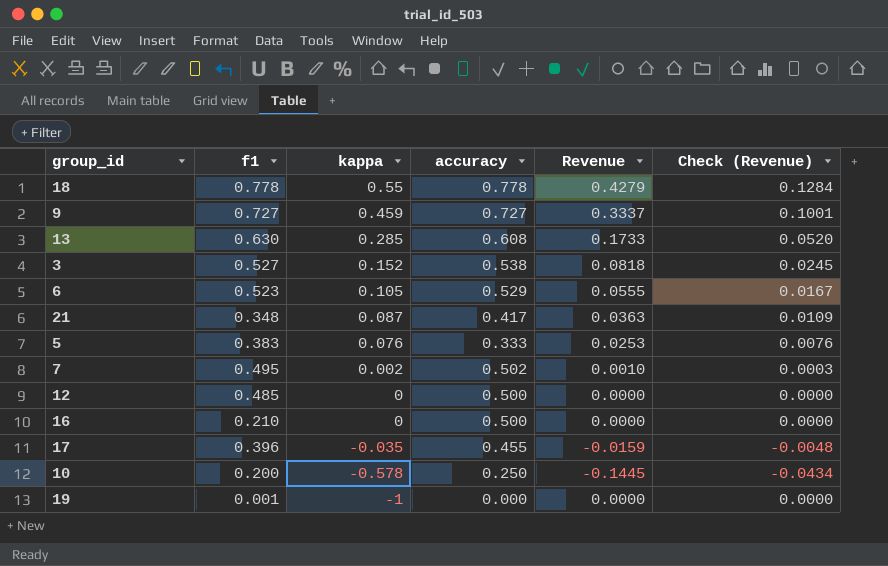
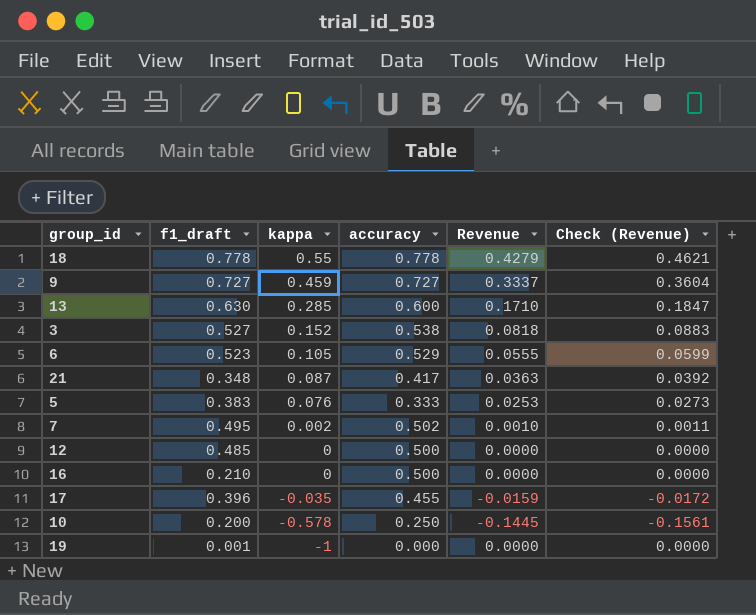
column name: f1 -> f1_draft
column Check (Revenue) | formula: [Revenue] * 0.3 -> [Revenue] * 1.08
13 | accuracy: 0.608 -> 0.600
13 | Revenue: 0.1733 -> 0.1710

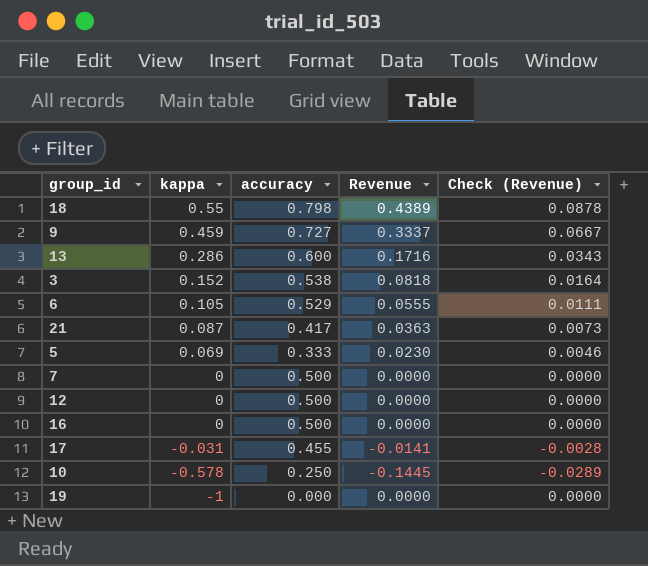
column f1_draft | position: 2 -> none
column Check (Revenue) | formula: [Revenue] * 1.08 -> [Revenue] * 0.2
18 | accuracy: 0.778 -> 0.798
18 | Revenue: 0.4279 -> 0.4389
13 | kappa: 0.285 -> 0.286
13 | Revenue: 0.1710 -> 0.1716
5 | kappa: 0.076 -> 0.069
5 | Revenue: 0.0253 -> 0.0230
7 | kappa: 0.002 -> 0
7 | accuracy: 0.502 -> 0.500
7 | Revenue: 0.0010 -> 0.0000
17 | kappa: -0.035 -> -0.031
17 | Revenue: -0.0159 -> -0.0141

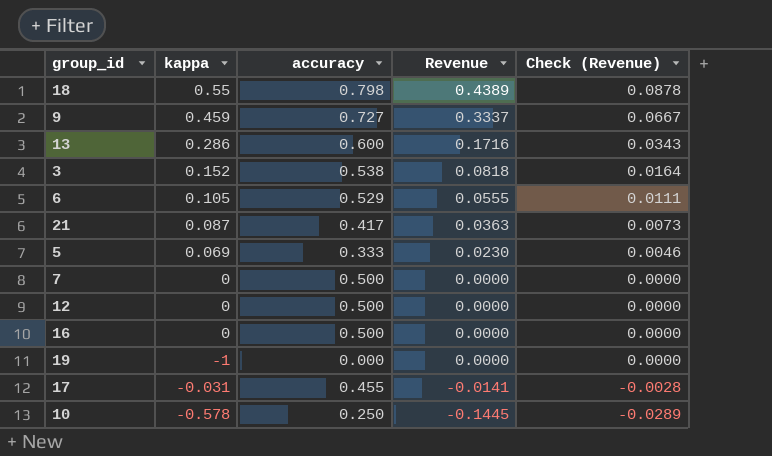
row order: kappa descending -> Revenue descending

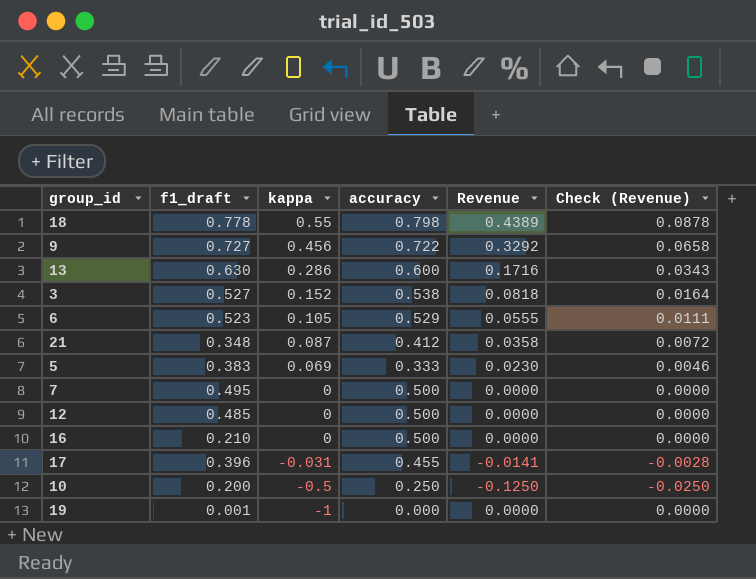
row order: Revenue descending -> kappa descending
column f1_draft | position: none -> 2
9 | kappa: 0.459 -> 0.456
9 | accuracy: 0.727 -> 0.722
9 | Revenue: 0.3337 -> 0.3292
9 | Check (Revenue): 0.0667 -> 0.0658
21 | accuracy: 0.417 -> 0.412
21 | Revenue: 0.0363 -> 0.0358
21 | Check (Revenue): 0.0073 -> 0.0072
10 | kappa: -0.578 -> -0.5
10 | Revenue: -0.1445 -> -0.1250
10 | Check (Revenue): -0.0289 -> -0.0250

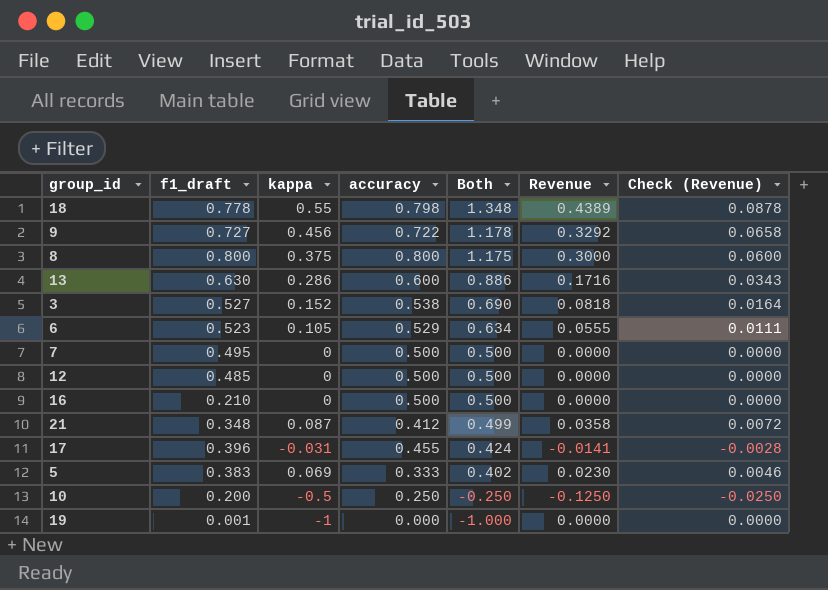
row order: kappa descending -> Both descending
column Both | formula: none -> [kappa] + [accuracy]
row 8: none -> 0.800 | 0.375 | 0.800 | 1.175 | 0.3000 | 0.0600

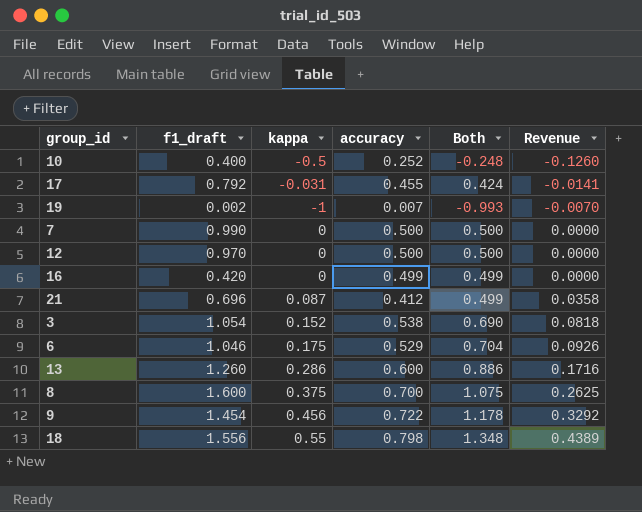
row order: Both descending -> Revenue ascending
column Check (Revenue) | formula: [Revenue] * 0.2 -> none
row 5: 0.383 | 0.069 | 0.333 | 0.402 | 0.0230 | 0.0046 -> none
10 | f1_draft: 0.200 -> 0.400
10 | accuracy: 0.250 -> 0.252
10 | Both: -0.250 -> -0.248
10 | Revenue: -0.1250 -> -0.1260
17 | f1_draft: 0.396 -> 0.792
19 | f1_draft: 0.001 -> 0.002
19 | accuracy: 0.000 -> 0.007
19 | Both: -1.000 -> -0.993
19 | Revenue: 0.0000 -> -0.0070
7 | f1_draft: 0.495 -> 0.990
12 | f1_draft: 0.485 -> 0.970
16 | f1_draft: 0.210 -> 0.420
16 | accuracy: 0.500 -> 0.499
16 | Both: 0.500 -> 0.499
21 | f1_draft: 0.348 -> 0.696
3 | f1_draft: 0.527 -> 1.054
6 | f1_draft: 0.523 -> 1.046
6 | kappa: 0.105 -> 0.175
6 | Both: 0.634 -> 0.704
6 | Revenue: 0.0555 -> 0.0926
13 | f1_draft: 0.630 -> 1.260
8 | f1_draft: 0.800 -> 1.600
8 | accuracy: 0.800 -> 0.700
8 | Both: 1.175 -> 1.075
8 | Revenue: 0.3000 -> 0.2625
9 | f1_draft: 0.727 -> 1.454
18 | f1_draft: 0.778 -> 1.556

